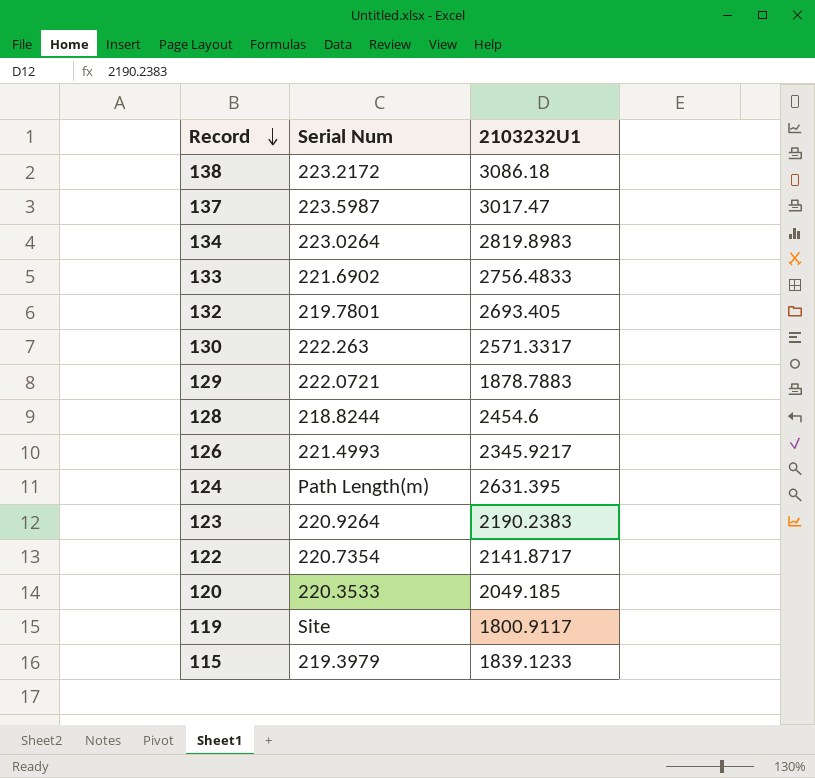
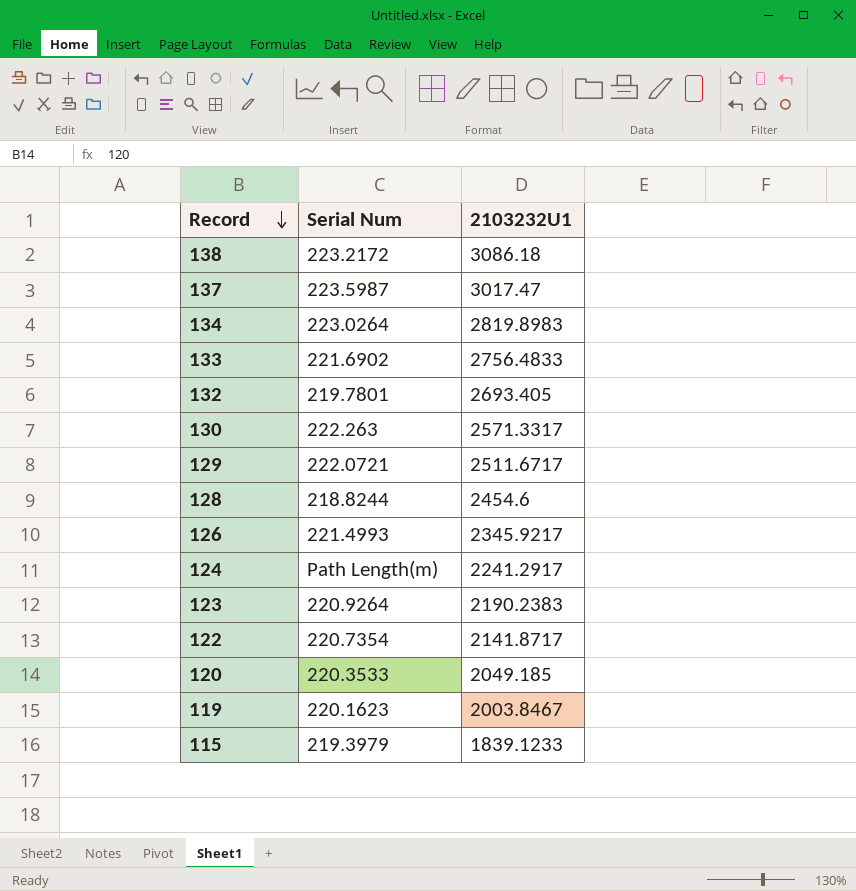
129 | 2103232U1: 1878.7883 -> 2511.6717
124 | 2103232U1: 2631.395 -> 2241.2917
119 | Serial Num: Site -> 220.1623
119 | 2103232U1: 1800.9117 -> 2003.8467

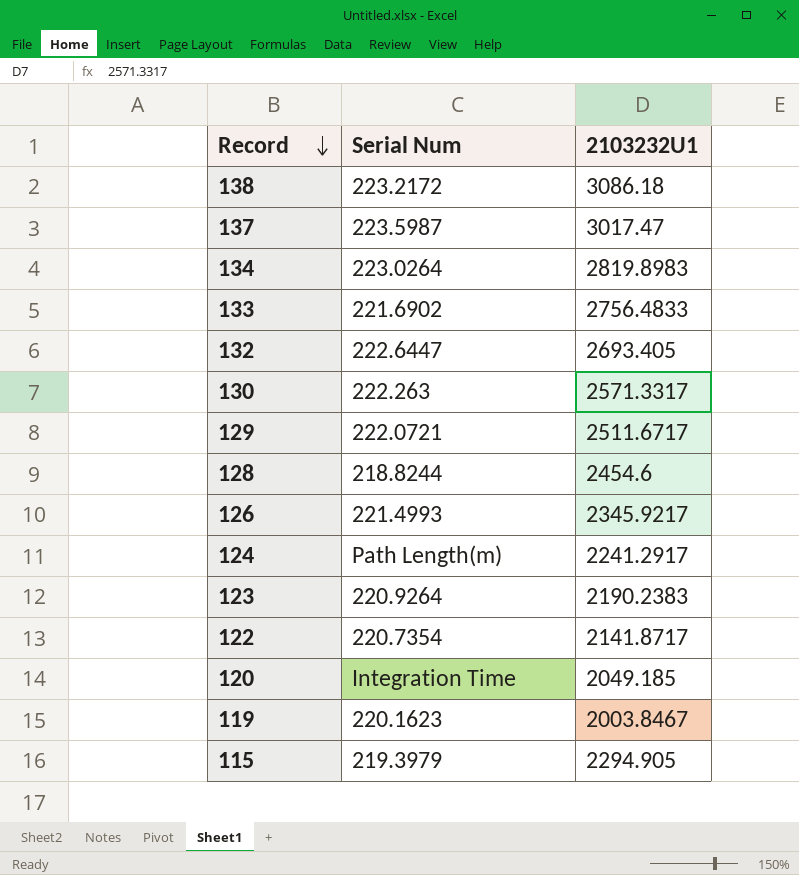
132 | Serial Num: 219.7801 -> 222.6447
120 | Serial Num: 220.3533 -> Integration Time
115 | 2103232U1: 1839.1233 -> 2294.905

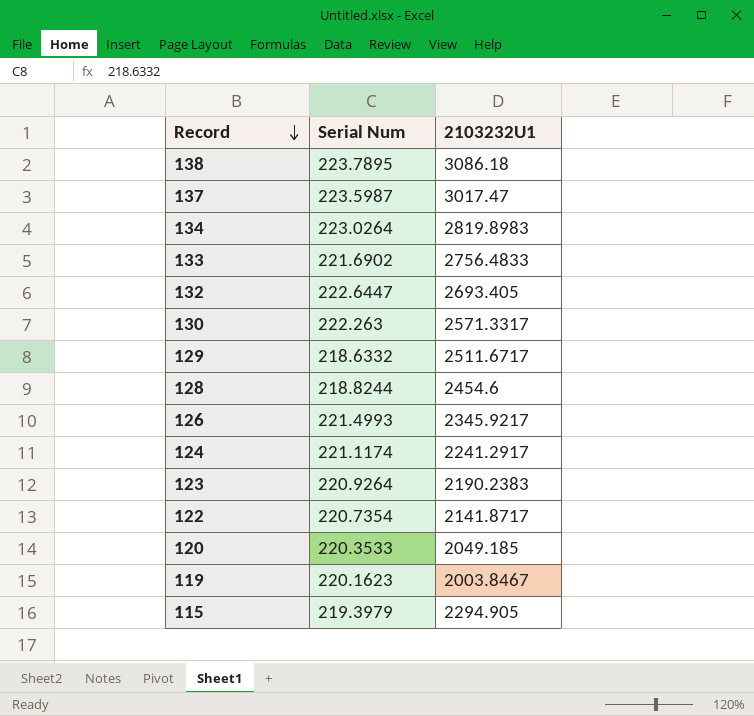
138 | Serial Num: 223.2172 -> 223.7895
129 | Serial Num: 222.0721 -> 218.6332
124 | Serial Num: Path Length(m) -> 221.1174
120 | Serial Num: Integration Time -> 220.3533

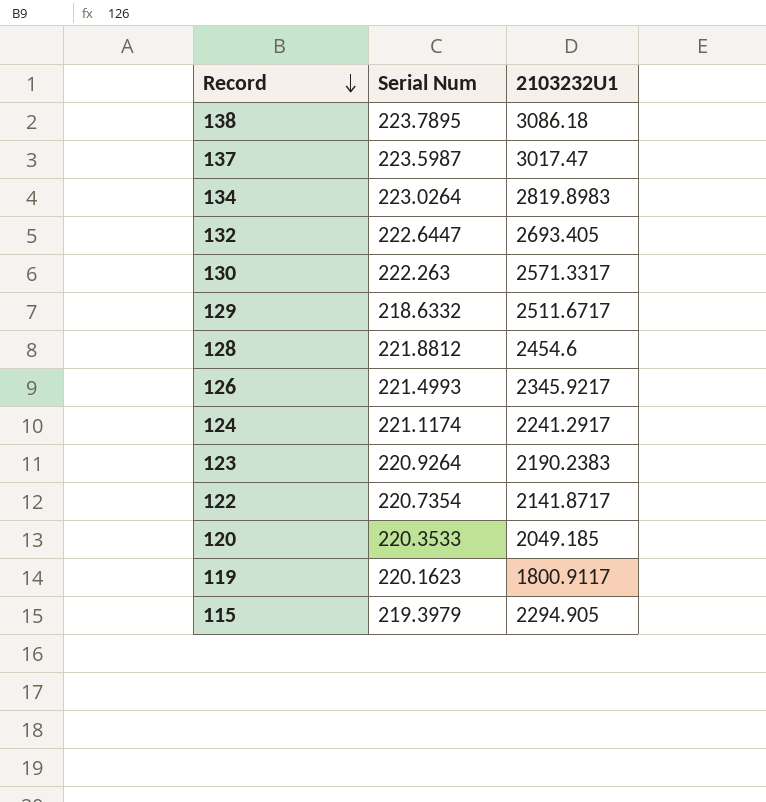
row 133: 221.6902 | 2756.4833 -> none
128 | Serial Num: 218.8244 -> 221.8812
119 | 2103232U1: 2003.8467 -> 1800.9117

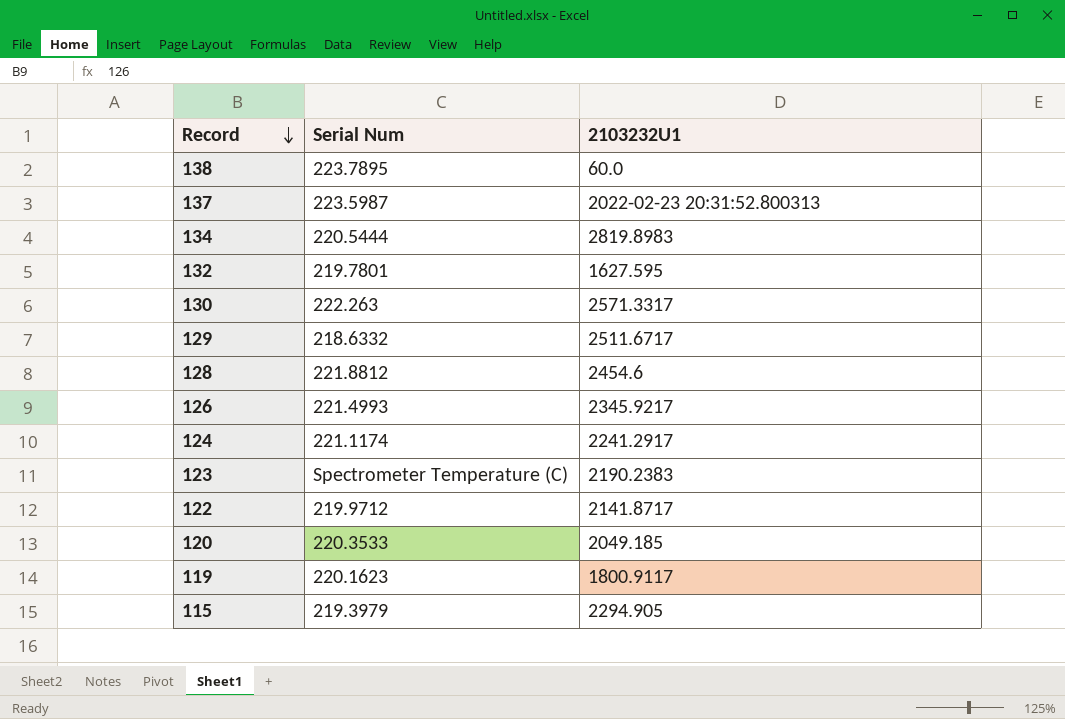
138 | 2103232U1: 3086.18 -> 60.0
137 | 2103232U1: 3017.47 -> 2022-02-23 20:31:52.800313
134 | Serial Num: 223.0264 -> 220.5444
132 | Serial Num: 222.6447 -> 219.7801
132 | 2103232U1: 2693.405 -> 1627.595
123 | Serial Num: 220.9264 -> Spectrometer Temperature (C)
122 | Serial Num: 220.7354 -> 219.9712

